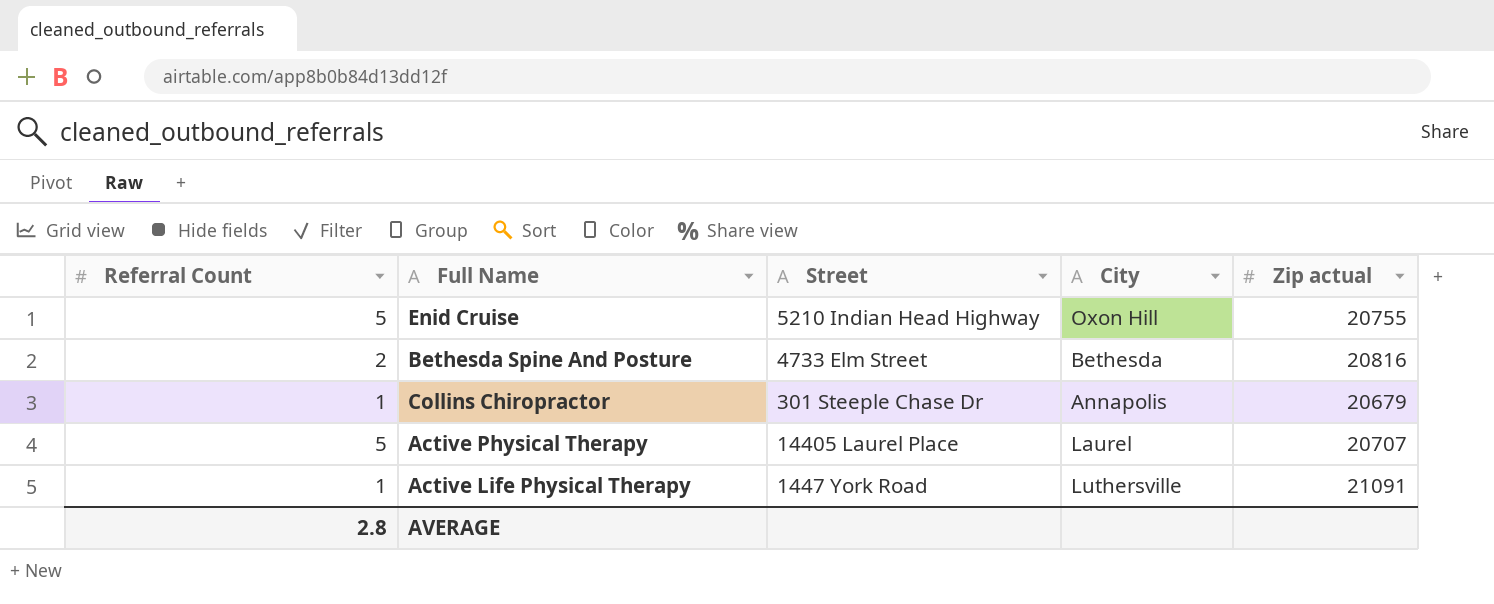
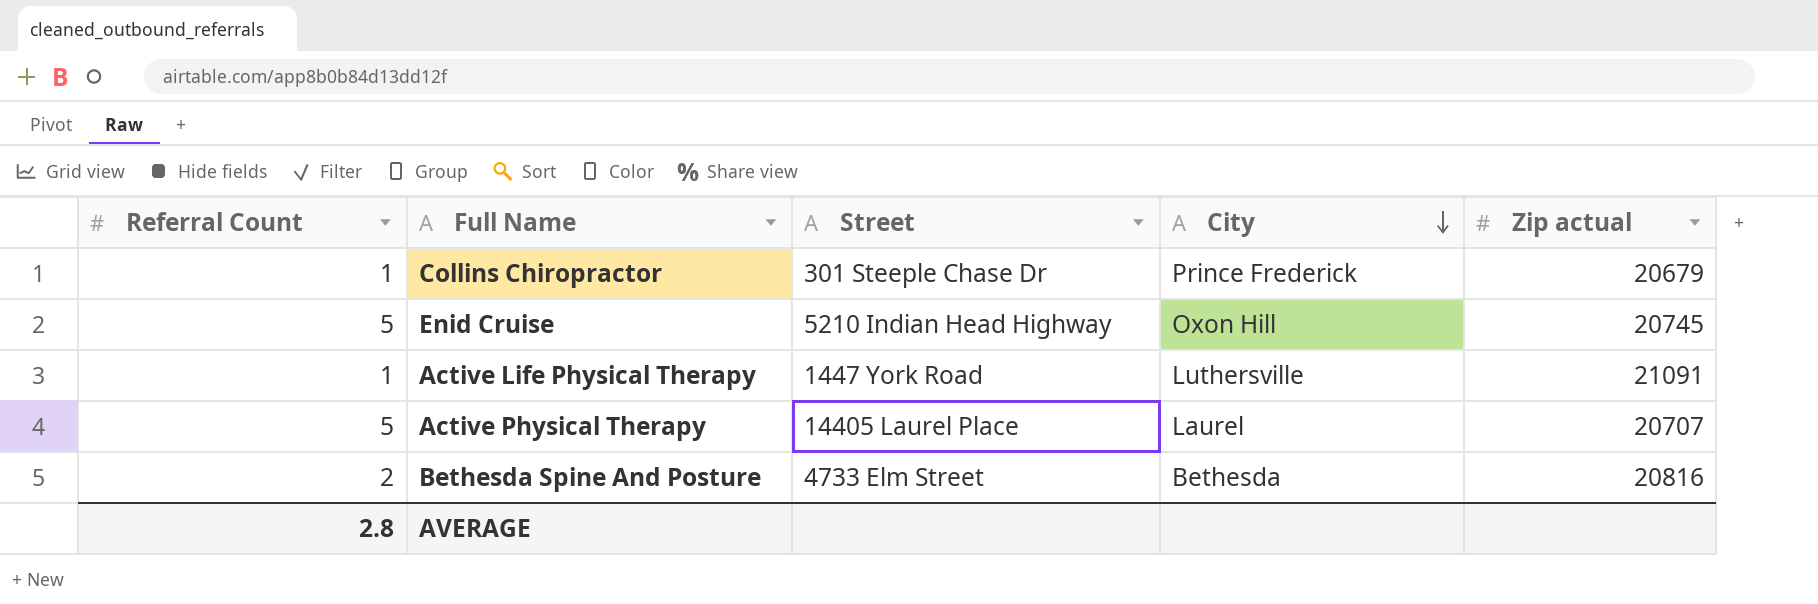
row order: none -> City descending
Collins Chiropractor | City: Annapolis -> Prince Frederick
Enid Cruise | Zip actual: 20755 -> 20745

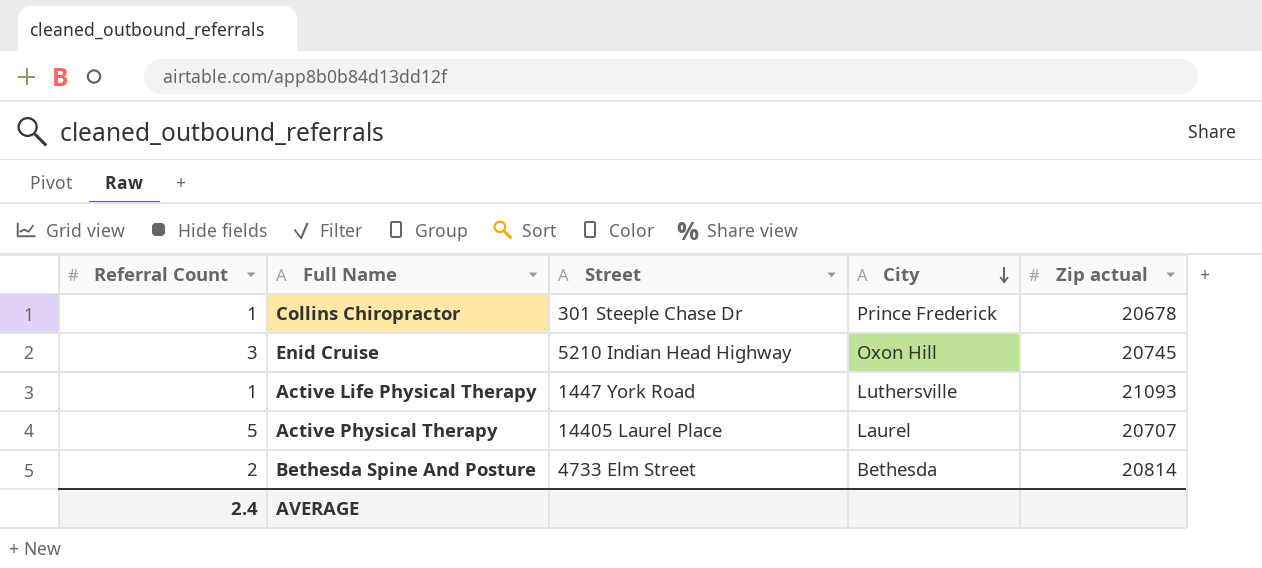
Collins Chiropractor | Zip actual: 20679 -> 20678
Enid Cruise | Referral Count: 5 -> 3
Active Life Physical Therapy | Zip actual: 21091 -> 21093
Bethesda Spine And Posture | Zip actual: 20816 -> 20814
AVERAGE | Referral Count: 2.8 -> 2.4

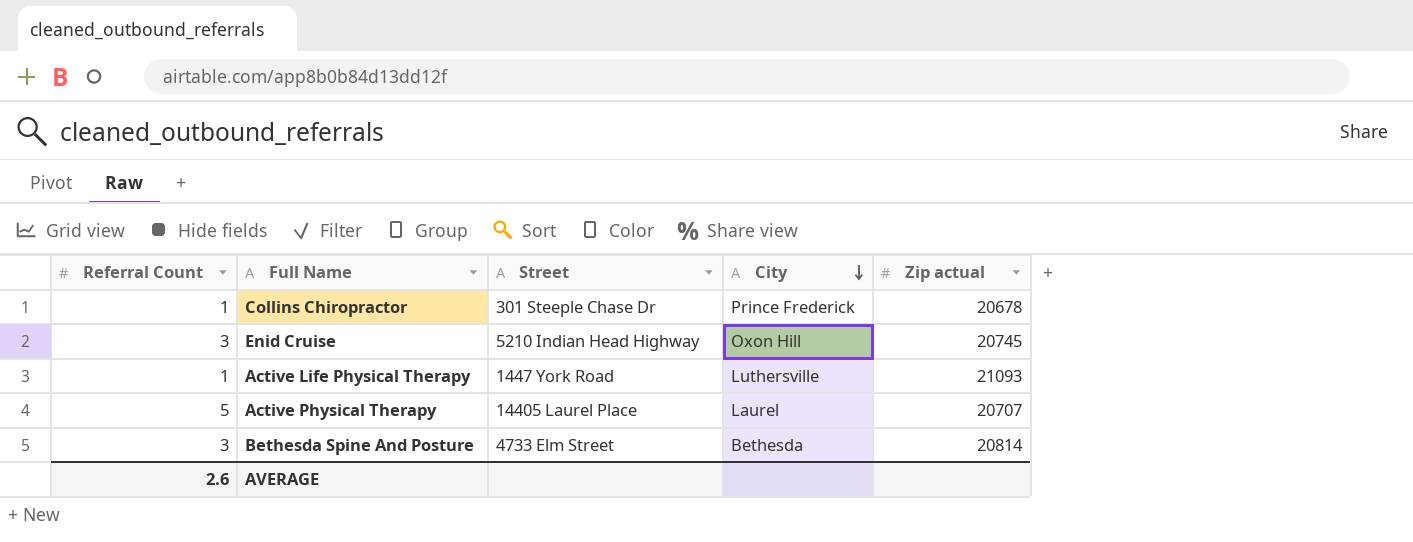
Bethesda Spine And Posture | Referral Count: 2 -> 3
AVERAGE | Referral Count: 2.4 -> 2.6

